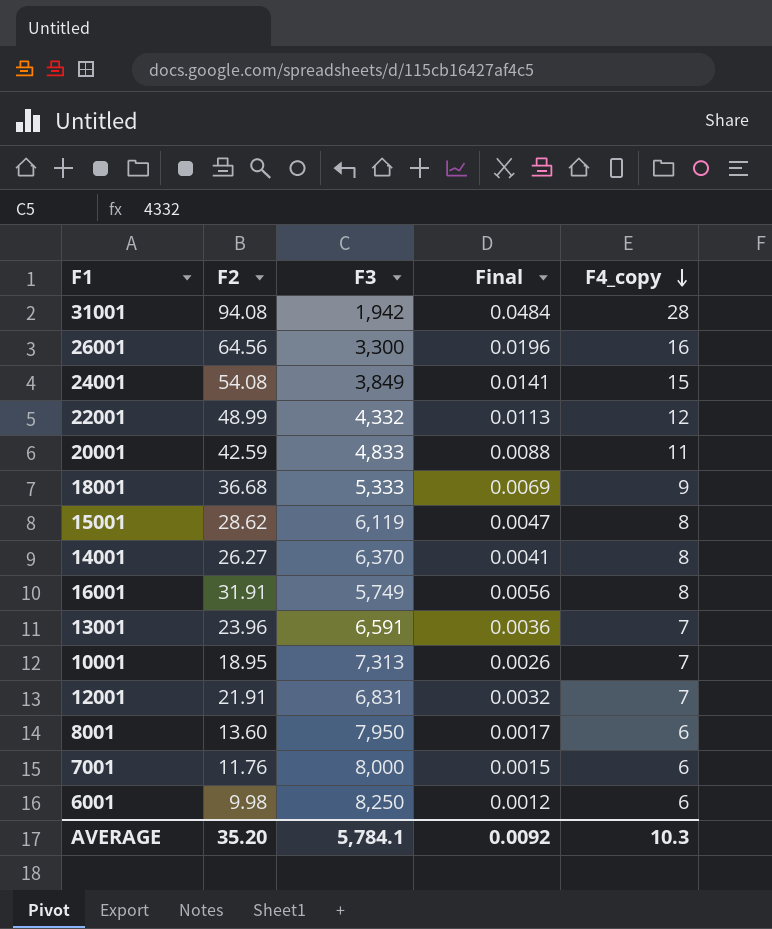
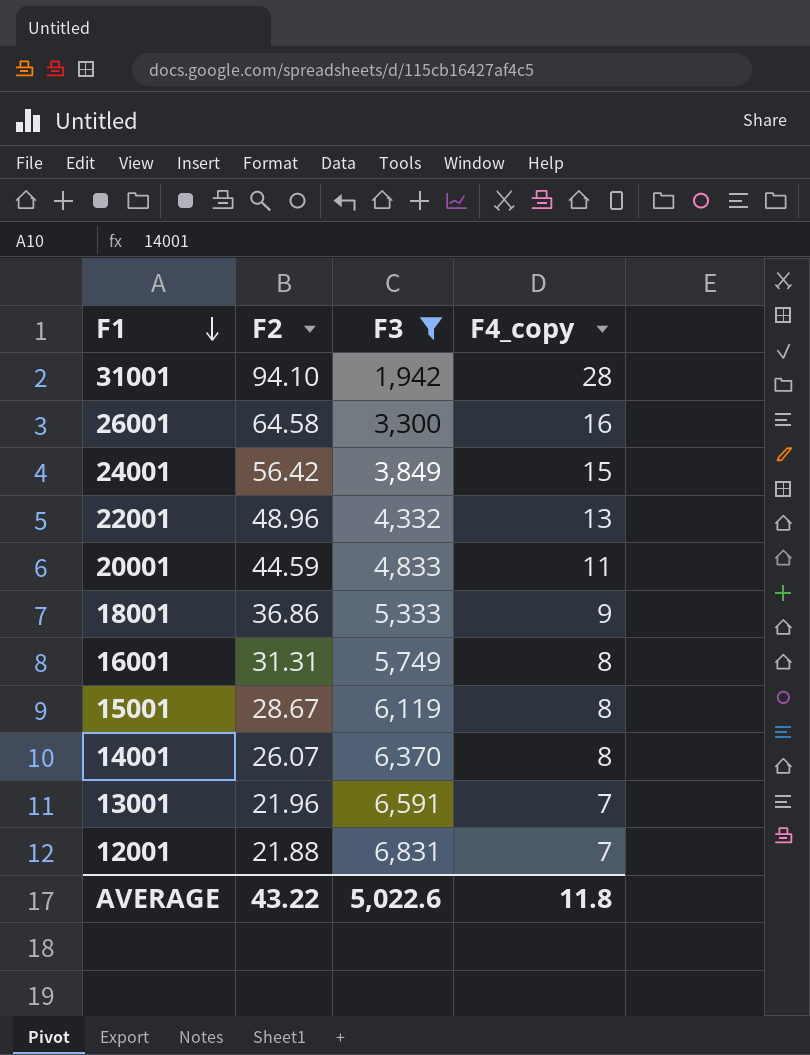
filter: none -> F3 <= 6,831
row order: F4_copy descending -> F1 descending
column Final | formula: [F2] / [F3] -> none
31001 | F2: 94.08 -> 94.10
26001 | F2: 64.56 -> 64.58
24001 | F2: 54.08 -> 56.42
22001 | F2: 48.99 -> 48.96
22001 | F4_copy: 12 -> 13
20001 | F2: 42.59 -> 44.59
18001 | F2: 36.68 -> 36.86
16001 | F2: 31.91 -> 31.31
15001 | F2: 28.62 -> 28.67
14001 | F2: 26.27 -> 26.07
13001 | F2: 23.96 -> 21.96
12001 | F2: 21.91 -> 21.88
AVERAGE | F2: 35.20 -> 43.22
AVERAGE | F3: 5,784.1 -> 5,022.6
AVERAGE | F4_copy: 10.3 -> 11.8

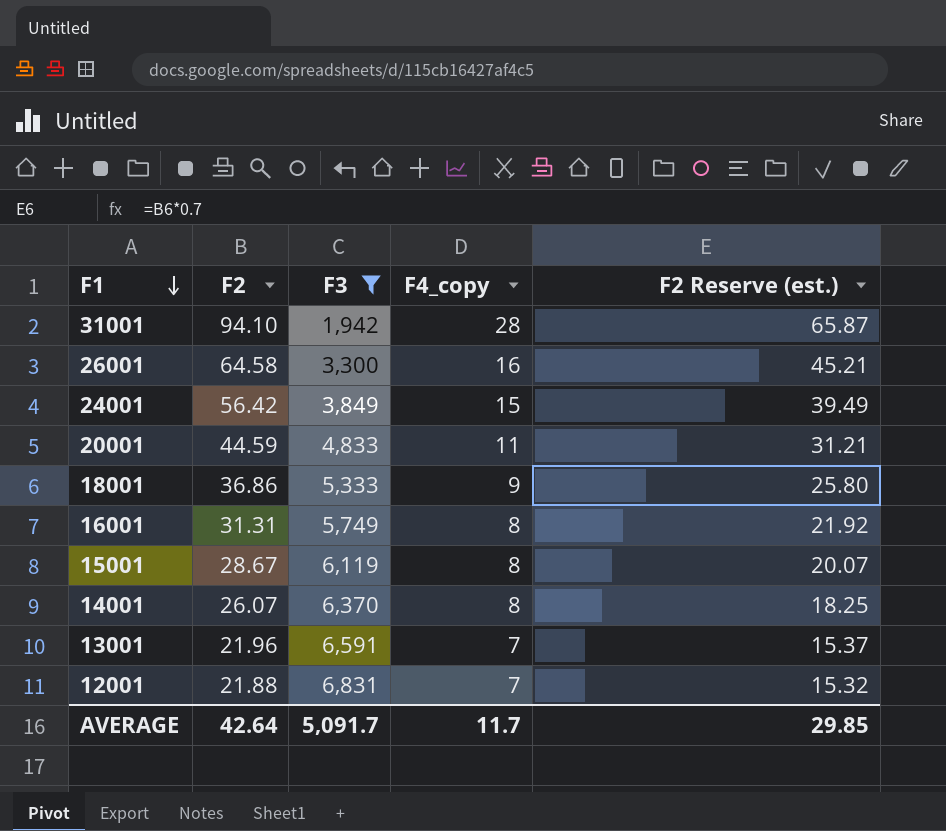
column F2 Reserve (est.) | formula: none -> [F2] * 0.7
row 22001: 48.96 | 4,332 | 13 -> none
AVERAGE | F2: 43.22 -> 42.64
AVERAGE | F3: 5,022.6 -> 5,091.7
AVERAGE | F4_copy: 11.8 -> 11.7

